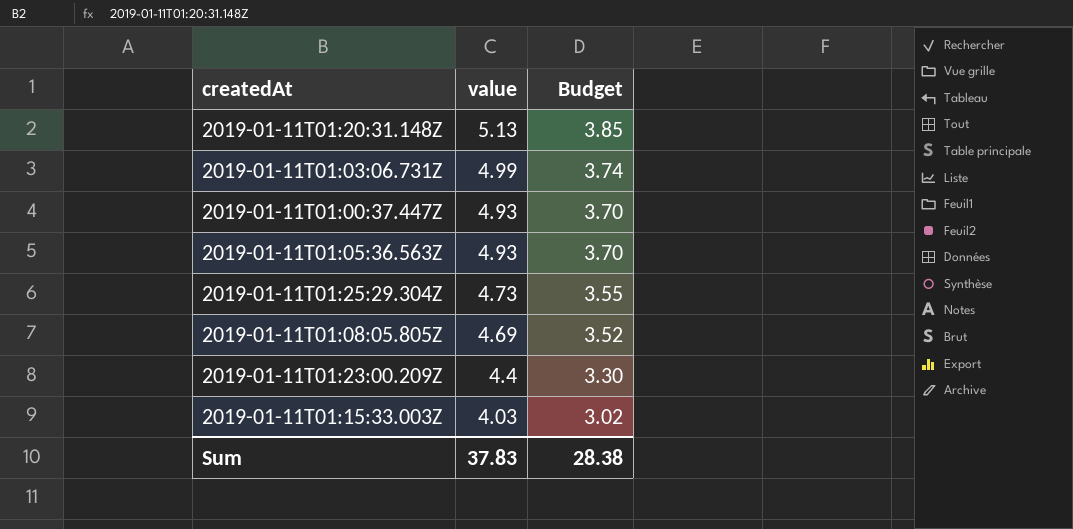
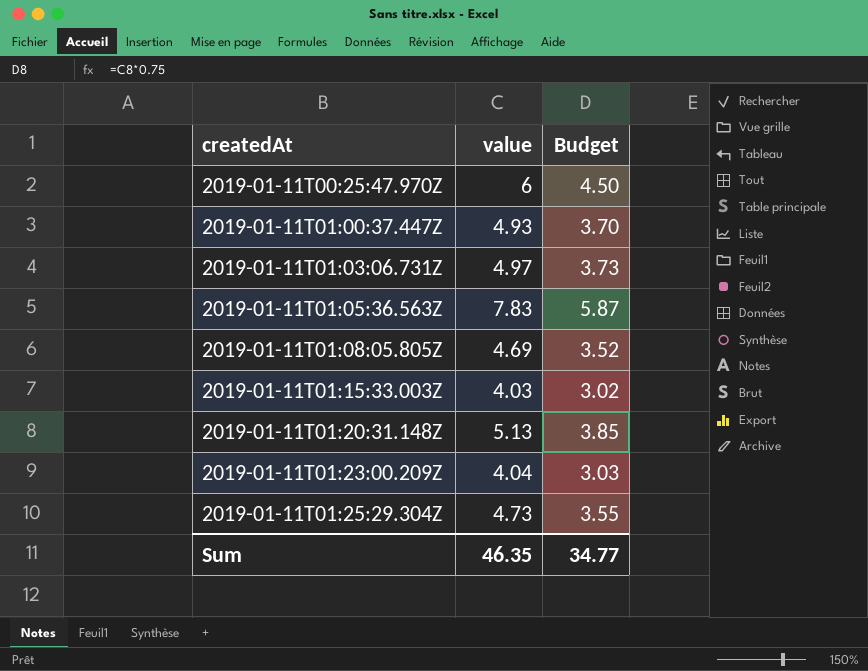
row order: value descending -> createdAt ascending
row 2019-01-11T00:25:47.970Z: none -> 6 | 4.50
2019-01-11T01:03:06.731Z | value: 4.99 -> 4.97
2019-01-11T01:03:06.731Z | Budget: 3.74 -> 3.73
2019-01-11T01:05:36.563Z | value: 4.93 -> 7.83
2019-01-11T01:05:36.563Z | Budget: 3.70 -> 5.87
2019-01-11T01:23:00.209Z | value: 4.4 -> 4.04
2019-01-11T01:23:00.209Z | Budget: 3.30 -> 3.03
Sum | value: 37.83 -> 46.35
Sum | Budget: 28.38 -> 34.77

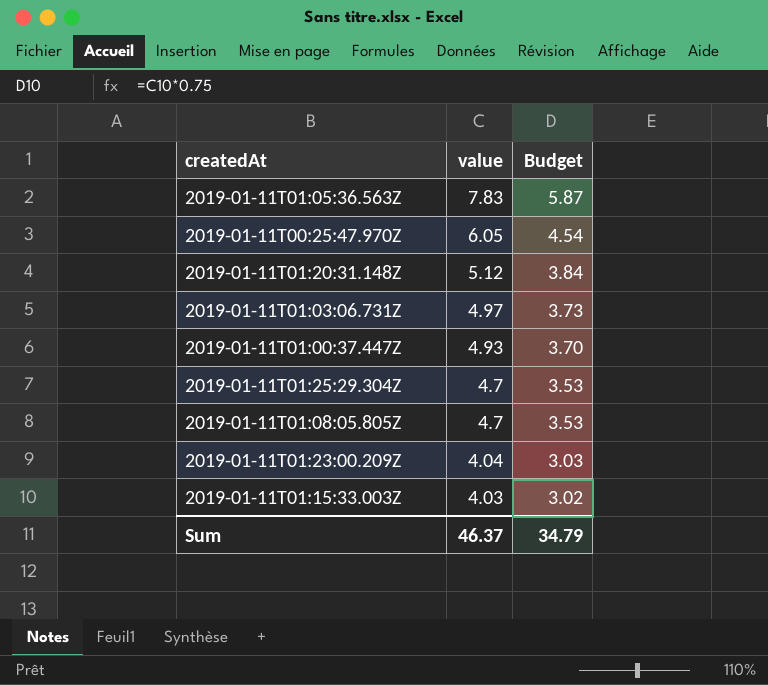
row order: createdAt ascending -> value descending
2019-01-11T00:25:47.970Z | value: 6 -> 6.05
2019-01-11T00:25:47.970Z | Budget: 4.50 -> 4.54
2019-01-11T01:20:31.148Z | value: 5.13 -> 5.12
2019-01-11T01:20:31.148Z | Budget: 3.85 -> 3.84
2019-01-11T01:25:29.304Z | value: 4.73 -> 4.7
2019-01-11T01:25:29.304Z | Budget: 3.55 -> 3.53
2019-01-11T01:08:05.805Z | value: 4.69 -> 4.7
2019-01-11T01:08:05.805Z | Budget: 3.52 -> 3.53
Sum | value: 46.35 -> 46.37
Sum | Budget: 34.77 -> 34.79

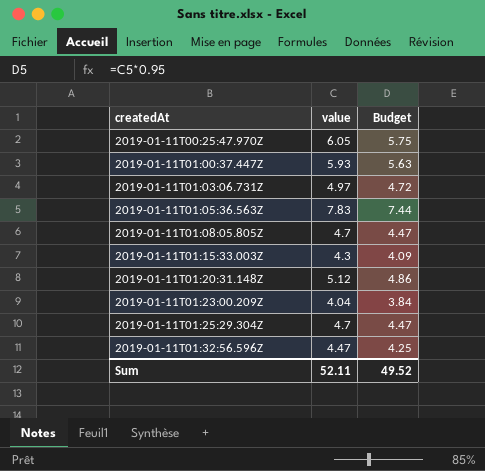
row order: value descending -> createdAt ascending
column Budget | formula: [value] * 0.75 -> [value] * 0.95
2019-01-11T01:00:37.447Z | value: 4.93 -> 5.93
2019-01-11T01:15:33.003Z | value: 4.03 -> 4.3
row 2019-01-11T01:32:56.596Z: none -> 4.47 | 4.25
Sum | value: 46.37 -> 52.11
Sum | Budget: 34.79 -> 49.52

